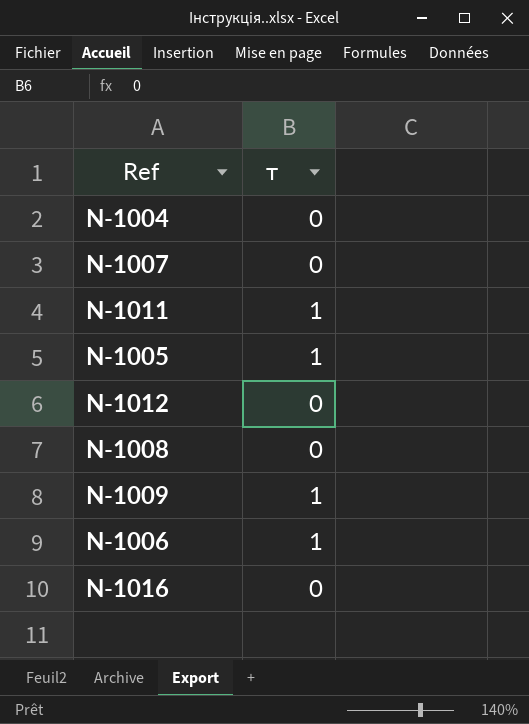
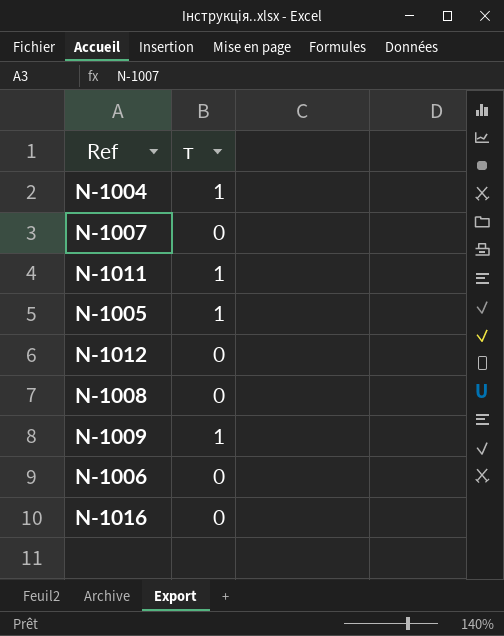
N-1004 | т: 0 -> 1
N-1006 | т: 1 -> 0

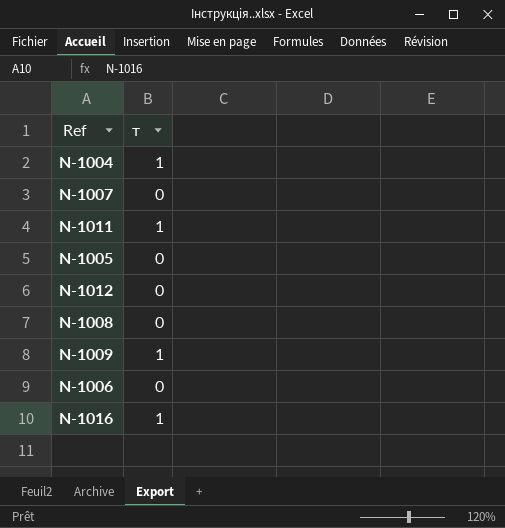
N-1005 | т: 1 -> 0
N-1016 | т: 0 -> 1

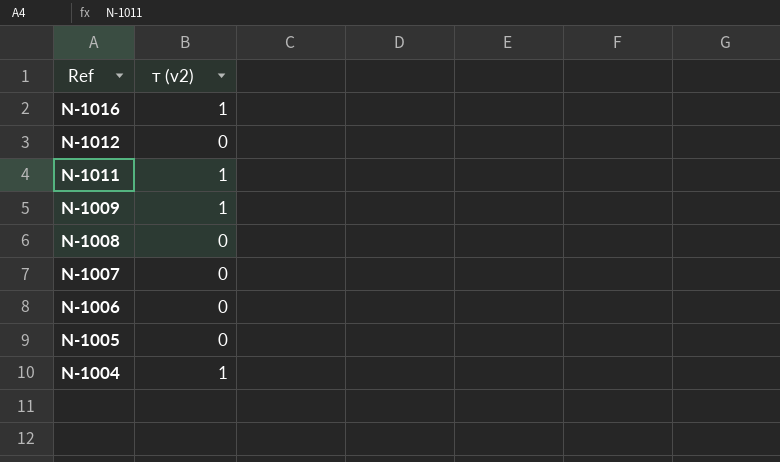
row order: none -> Ref descending
column name: т -> т (v2)

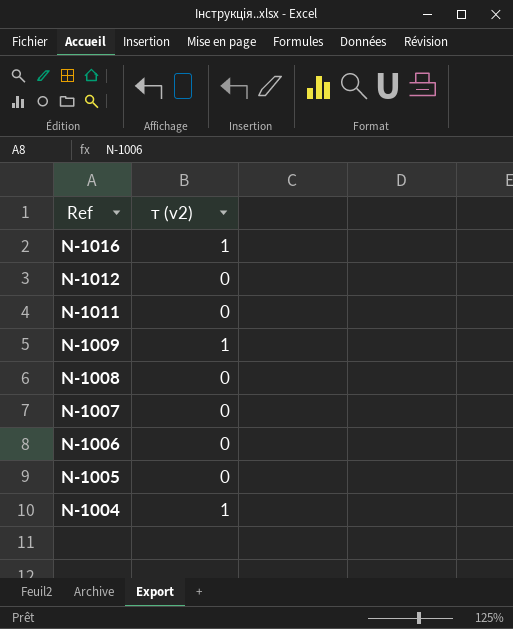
N-1011 | т (v2): 1 -> 0

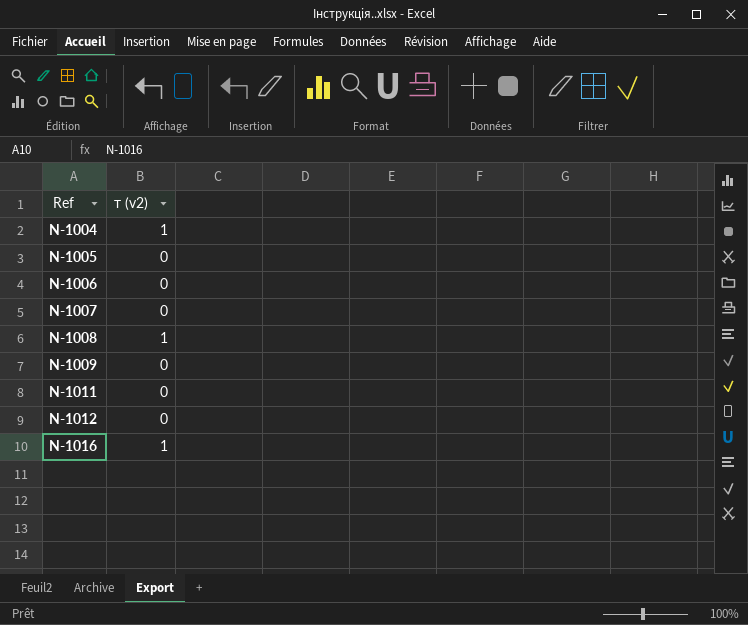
row order: Ref descending -> Ref ascending
N-1008 | т (v2): 0 -> 1
N-1009 | т (v2): 1 -> 0

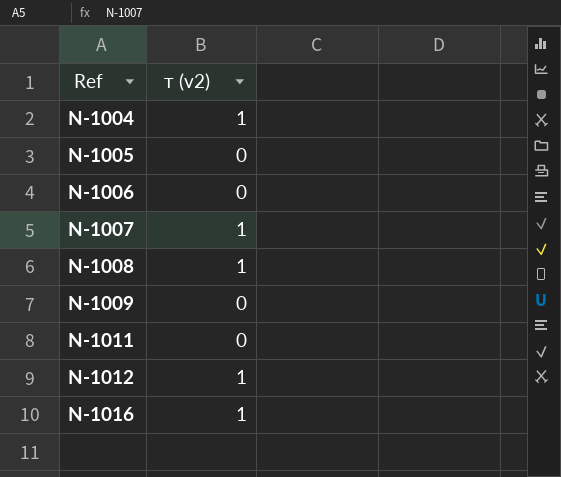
N-1007 | т (v2): 0 -> 1
N-1012 | т (v2): 0 -> 1

